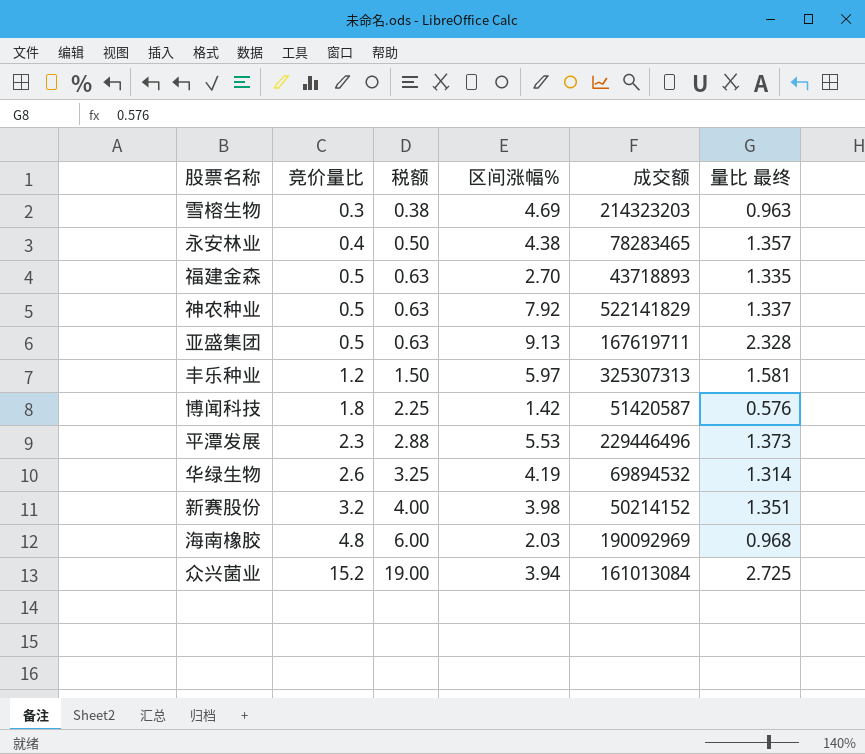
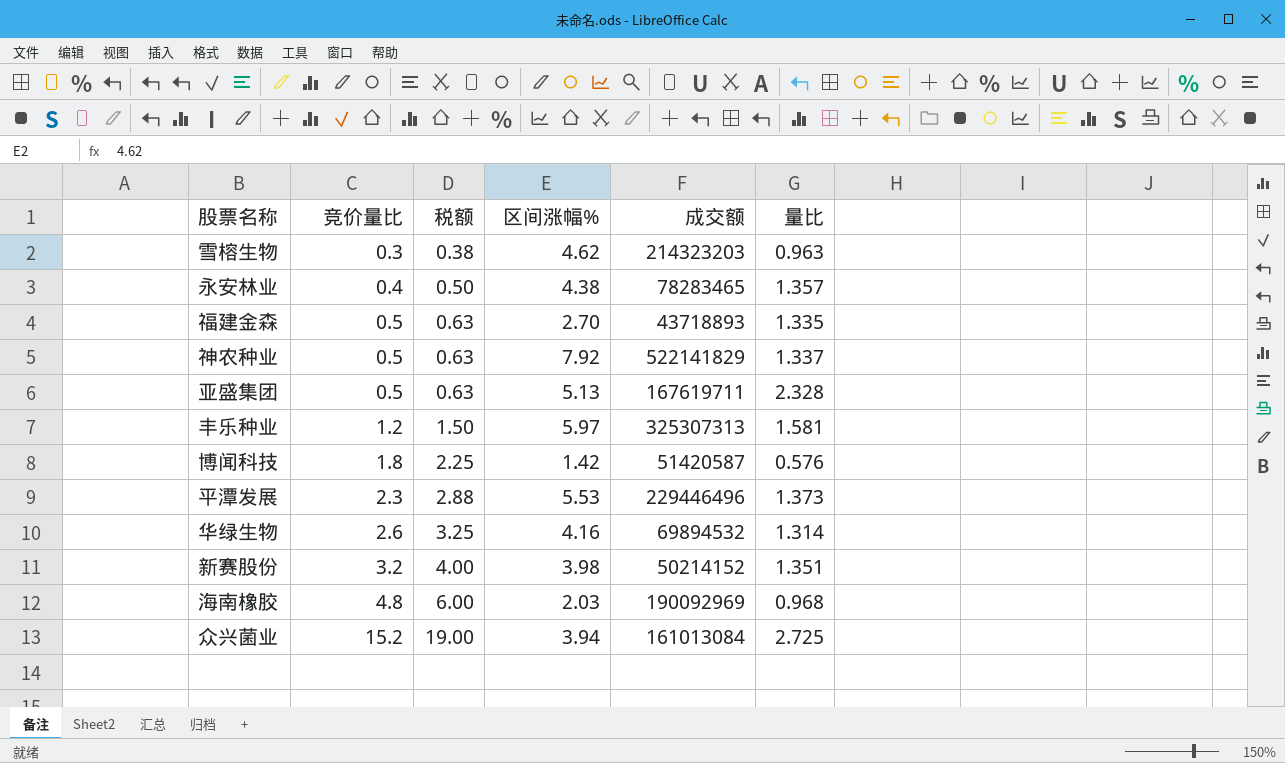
column name: 量比 最终 -> 量比
雪榕生物 | 区间涨幅%: 4.69 -> 4.62
亚盛集团 | 区间涨幅%: 9.13 -> 5.13
华绿生物 | 区间涨幅%: 4.19 -> 4.16

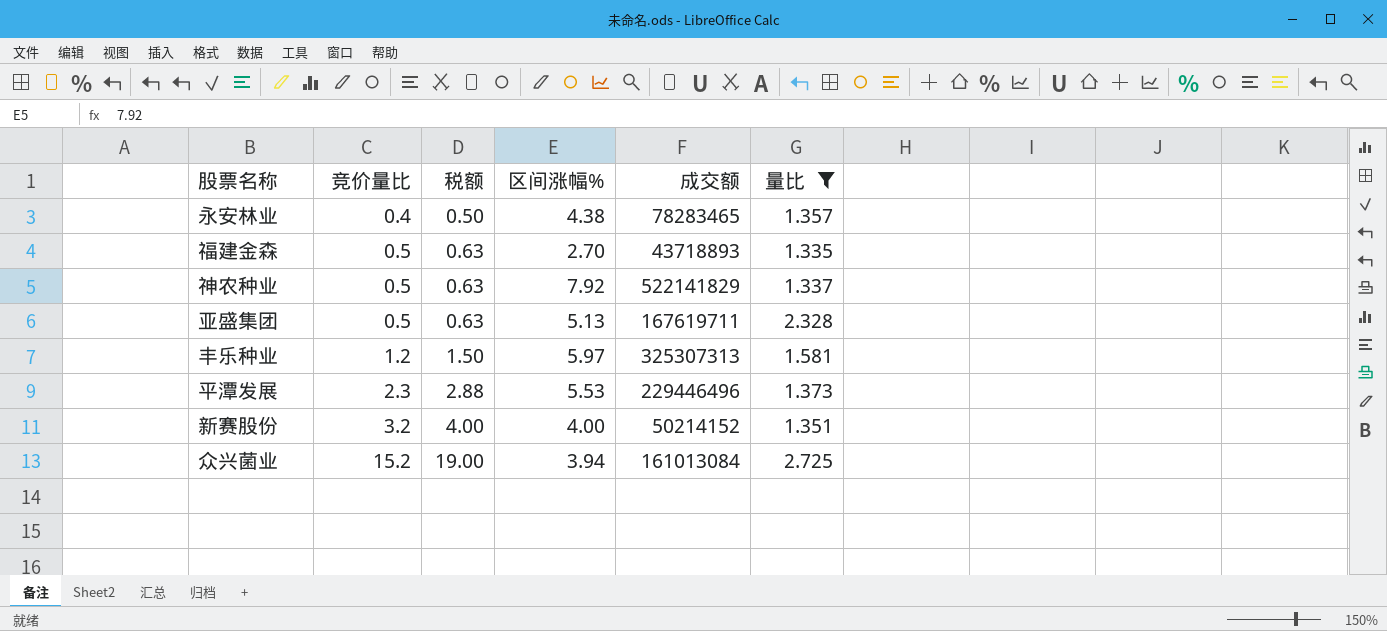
filter: none -> 量比 >= 1.335
新赛股份 | 区间涨幅%: 3.98 -> 4.00

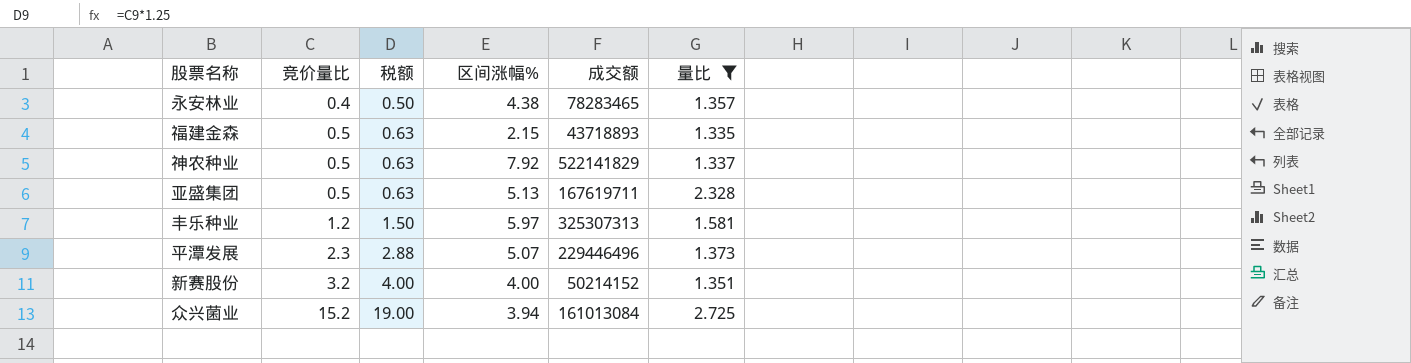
福建金森 | 区间涨幅%: 2.70 -> 2.15
平潭发展 | 区间涨幅%: 5.53 -> 5.07

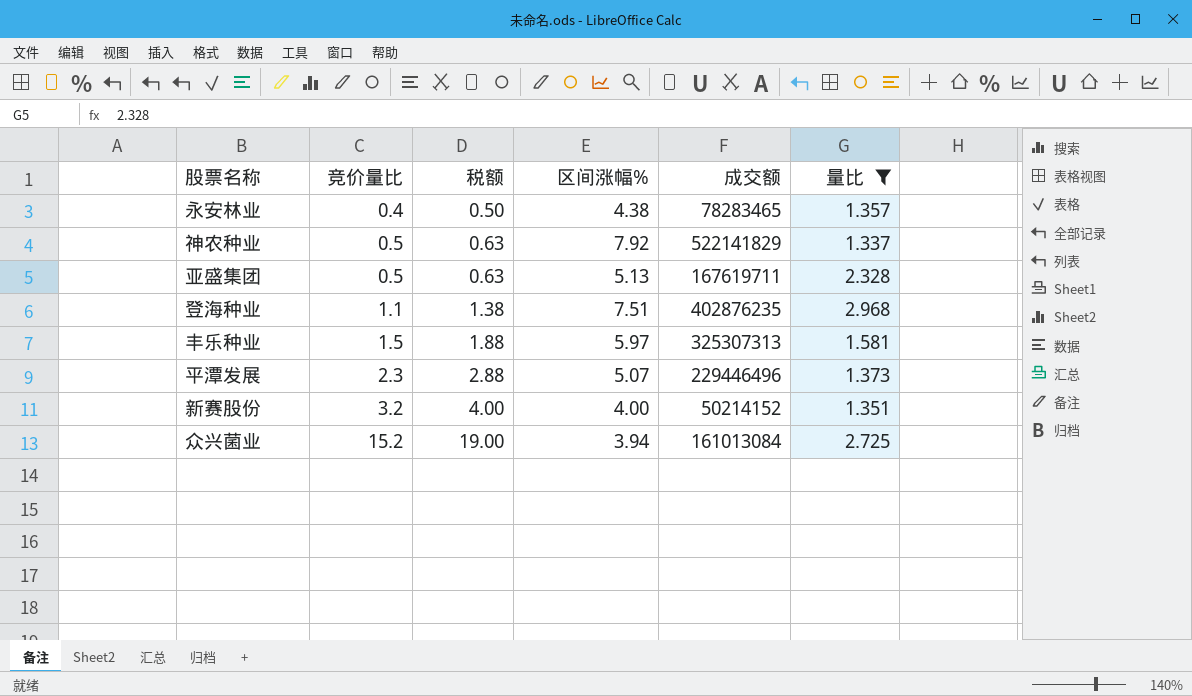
row 福建金森: 0.5 | 0.63 | 2.15 | 43718893 | 1.335 -> none
row 登海种业: none -> 1.1 | 1.38 | 7.51 | 402876235 | 2.968
丰乐种业 | 竞价量比: 1.2 -> 1.5
丰乐种业 | 税额: 1.50 -> 1.88

